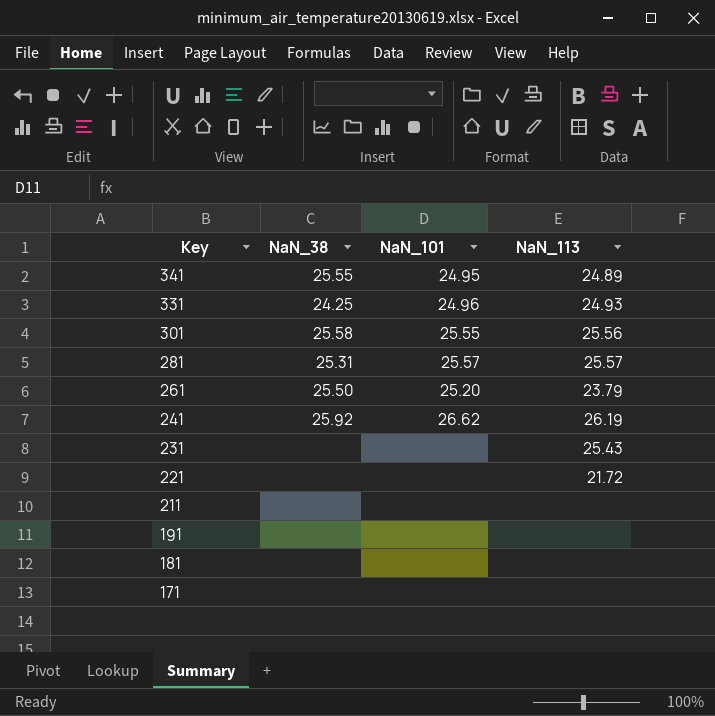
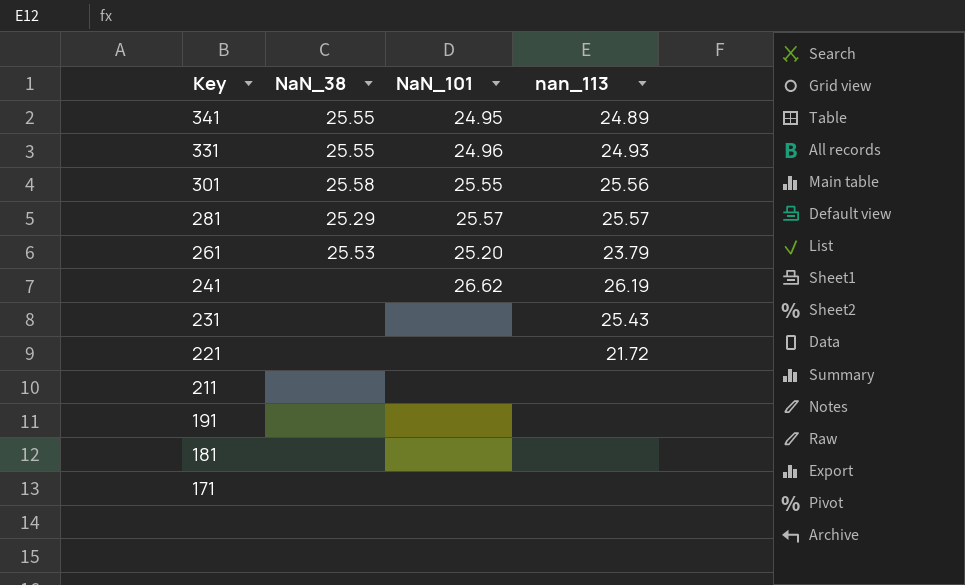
column name: NaN_113 -> nan_113
331 | NaN_38: 24.25 -> 25.55
281 | NaN_38: 25.31 -> 25.29
261 | NaN_38: 25.50 -> 25.53
241 | NaN_38: 25.92 -> none

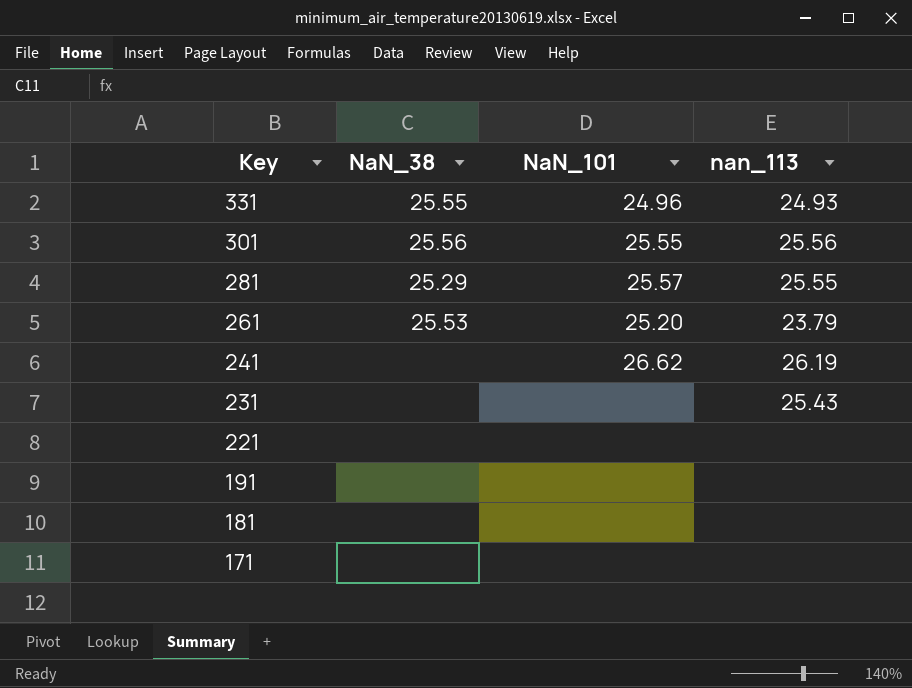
row 341: 25.55 | 24.95 | 24.89 -> none
row 211: none | none | none -> none
301 | NaN_38: 25.58 -> 25.56
281 | nan_113: 25.57 -> 25.55
221 | nan_113: 21.72 -> none

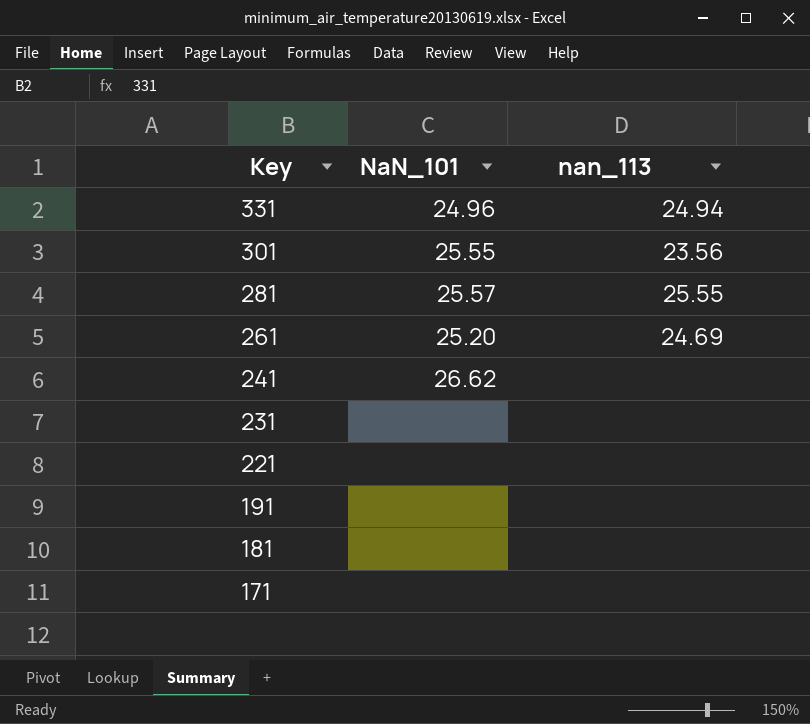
column NaN_38 | position: 2 -> none
331 | nan_113: 24.93 -> 24.94
301 | nan_113: 25.56 -> 23.56
261 | nan_113: 23.79 -> 24.69
241 | nan_113: 26.19 -> none
231 | nan_113: 25.43 -> none

